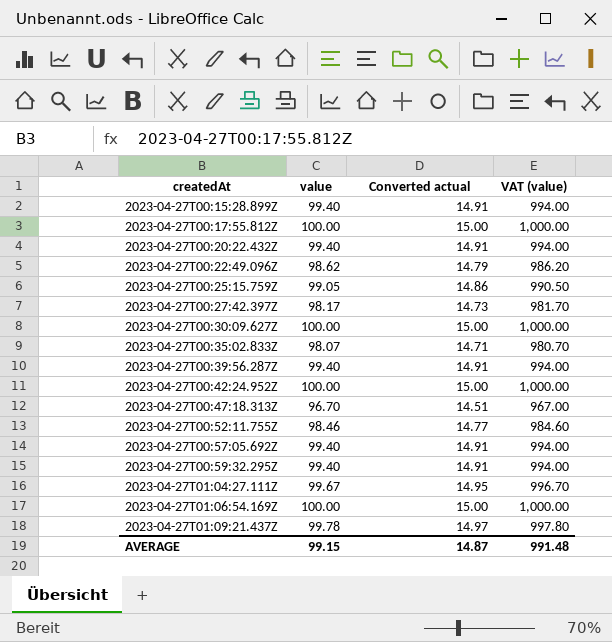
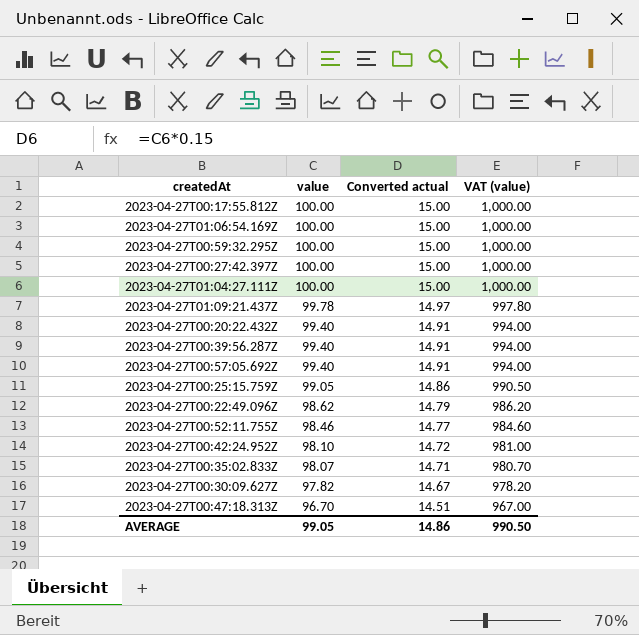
row order: createdAt ascending -> value descending
row 2023-04-27T00:15:28.899Z: 99.40 | 14.91 | 994.00 -> none
2023-04-27T00:59:32.295Z | value: 99.40 -> 100.00
2023-04-27T00:59:32.295Z | Converted actual: 14.91 -> 15.00
2023-04-27T00:59:32.295Z | VAT (value): 994.00 -> 1,000.00
2023-04-27T00:27:42.397Z | value: 98.17 -> 100.00
2023-04-27T00:27:42.397Z | Converted actual: 14.73 -> 15.00
2023-04-27T00:27:42.397Z | VAT (value): 981.70 -> 1,000.00
2023-04-27T01:04:27.111Z | value: 99.67 -> 100.00
2023-04-27T01:04:27.111Z | Converted actual: 14.95 -> 15.00
2023-04-27T01:04:27.111Z | VAT (value): 996.70 -> 1,000.00
2023-04-27T00:42:24.952Z | value: 100.00 -> 98.10
2023-04-27T00:42:24.952Z | Converted actual: 15.00 -> 14.72
2023-04-27T00:42:24.952Z | VAT (value): 1,000.00 -> 981.00
2023-04-27T00:30:09.627Z | value: 100.00 -> 97.82
2023-04-27T00:30:09.627Z | Converted actual: 15.00 -> 14.67
2023-04-27T00:30:09.627Z | VAT (value): 1,000.00 -> 978.20
AVERAGE | value: 99.15 -> 99.05
AVERAGE | Converted actual: 14.87 -> 14.86
AVERAGE | VAT (value): 991.48 -> 990.50

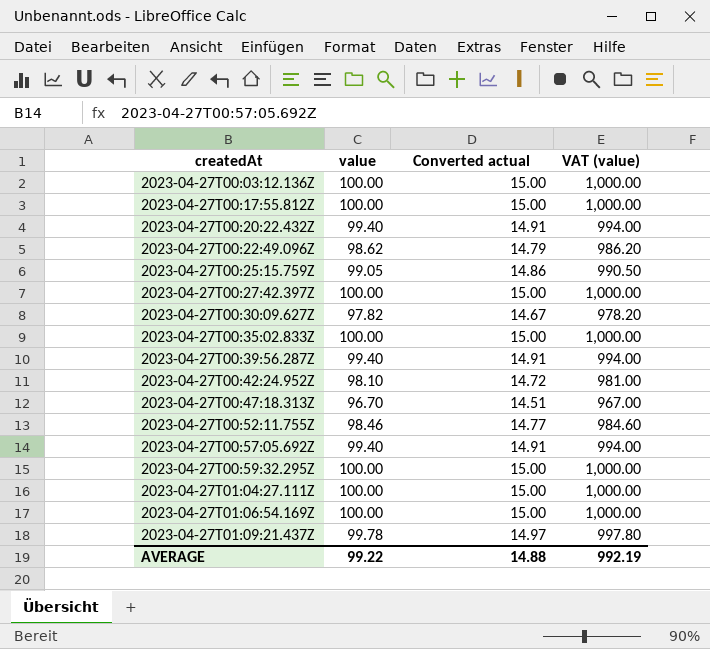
row order: value descending -> createdAt ascending
row 2023-04-27T00:03:12.136Z: none -> 100.00 | 15.00 | 1,000.00
2023-04-27T00:35:02.833Z | value: 98.07 -> 100.00
2023-04-27T00:35:02.833Z | Converted actual: 14.71 -> 15.00
2023-04-27T00:35:02.833Z | VAT (value): 980.70 -> 1,000.00
AVERAGE | value: 99.05 -> 99.22
AVERAGE | Converted actual: 14.86 -> 14.88
AVERAGE | VAT (value): 990.50 -> 992.19

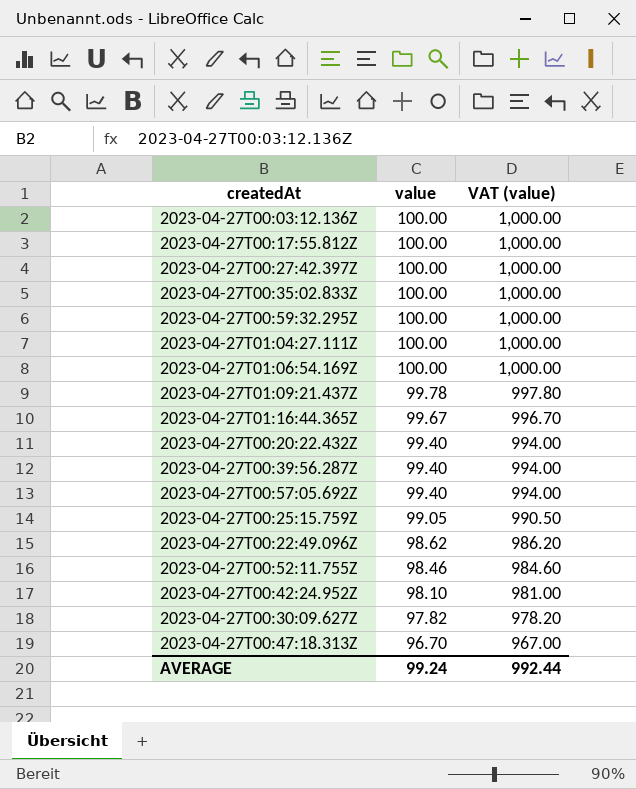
row order: createdAt ascending -> value descending
column Converted actual | formula: [value] * 0.15 -> none
row 2023-04-27T01:16:44.365Z: none -> 99.67 | 996.70
AVERAGE | value: 99.22 -> 99.24
AVERAGE | VAT (value): 992.19 -> 992.44

